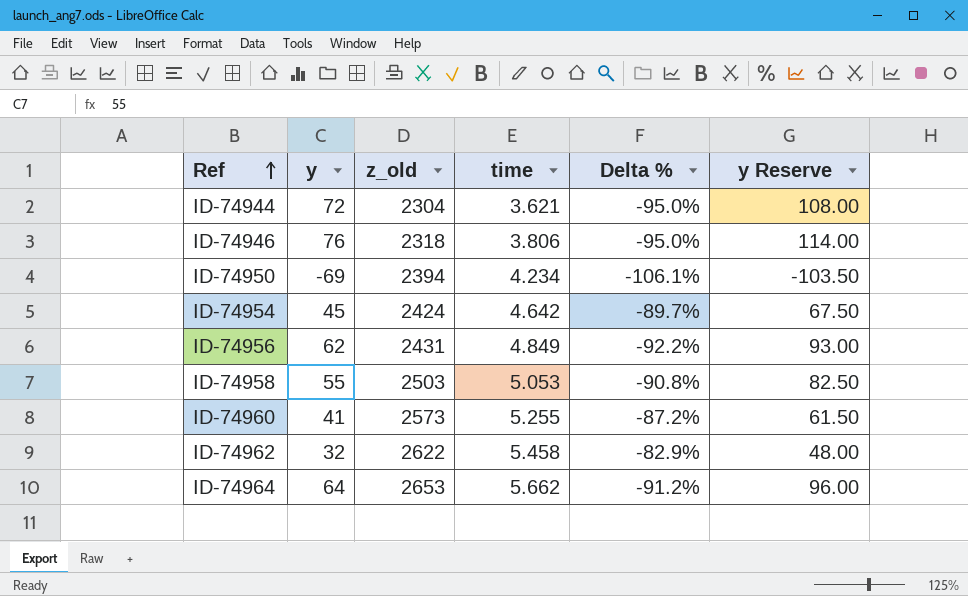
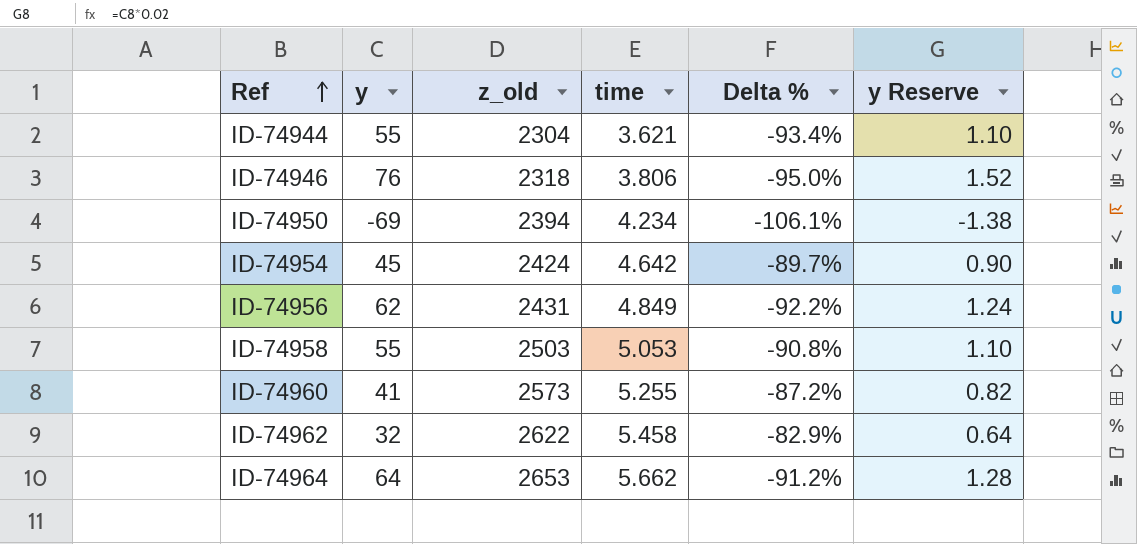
column y Reserve | formula: [y] * 1.5 -> [y] * 0.02
ID-74944 | y: 72 -> 55
ID-74944 | Delta %: -95.0% -> -93.4%

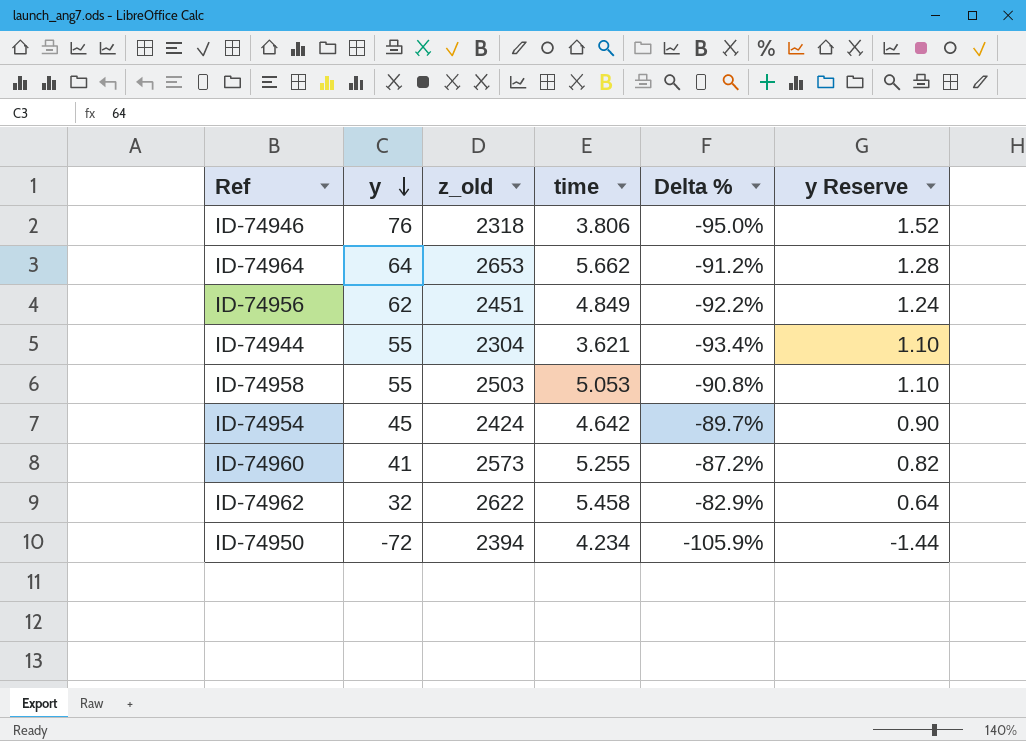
row order: Ref ascending -> y descending
ID-74956 | z_old: 2431 -> 2451
ID-74950 | y: -69 -> -72
ID-74950 | Delta %: -106.1% -> -105.9%
ID-74950 | y Reserve: -1.38 -> -1.44

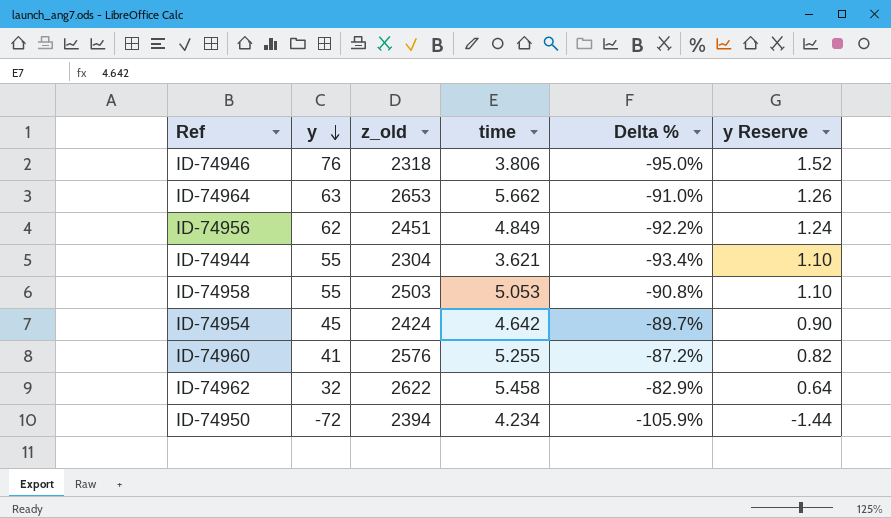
ID-74964 | y: 64 -> 63
ID-74964 | Delta %: -91.2% -> -91.0%
ID-74964 | y Reserve: 1.28 -> 1.26
ID-74960 | z_old: 2573 -> 2576

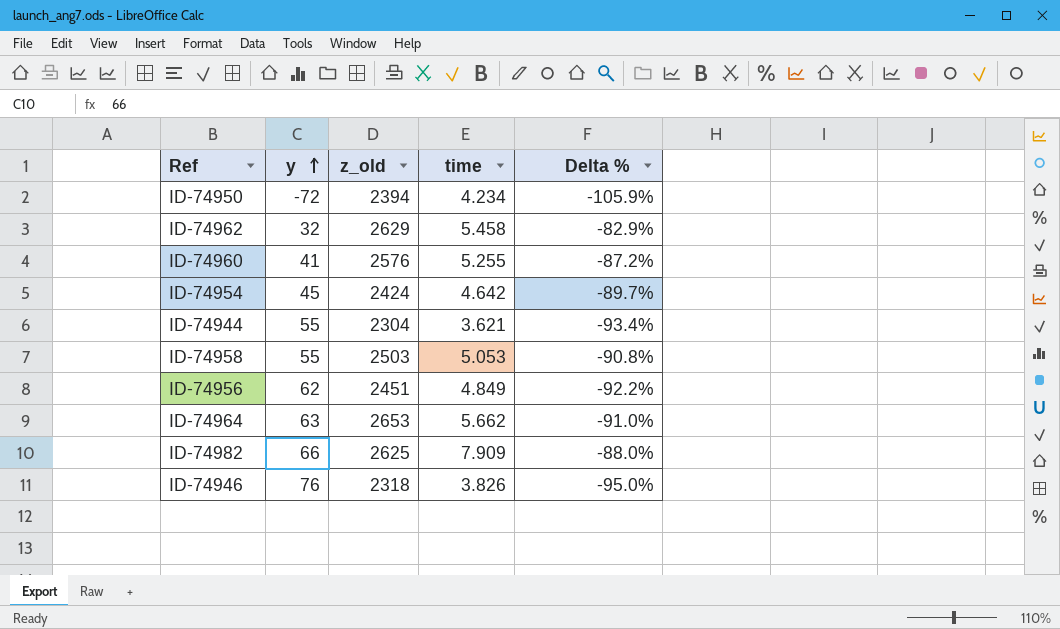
row order: y descending -> y ascending
column y Reserve | formula: [y] * 0.02 -> none
ID-74962 | z_old: 2622 -> 2629
row ID-74982: none -> 66 | 2625 | 7.909 | -88.0%
ID-74946 | time: 3.806 -> 3.826

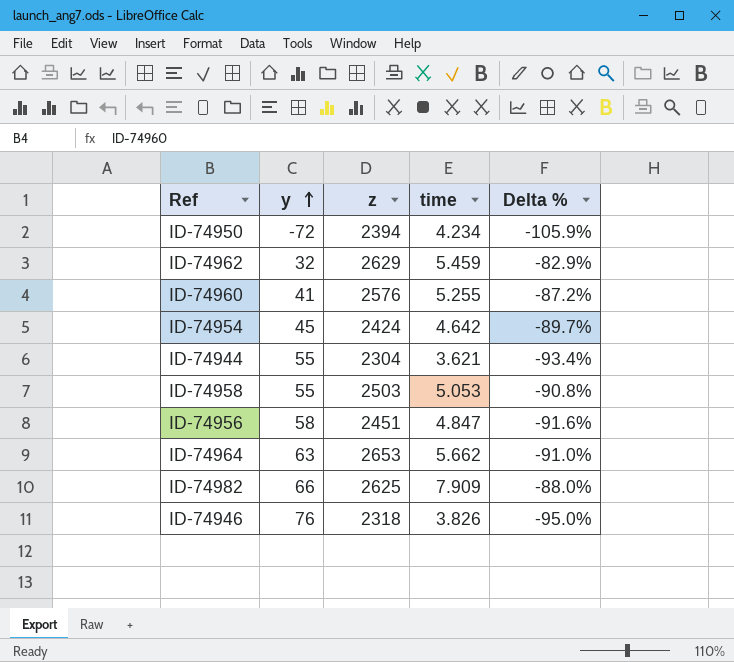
column name: z_old -> z
ID-74962 | time: 5.458 -> 5.459
ID-74956 | y: 62 -> 58
ID-74956 | time: 4.849 -> 4.847
ID-74956 | Delta %: -92.2% -> -91.6%

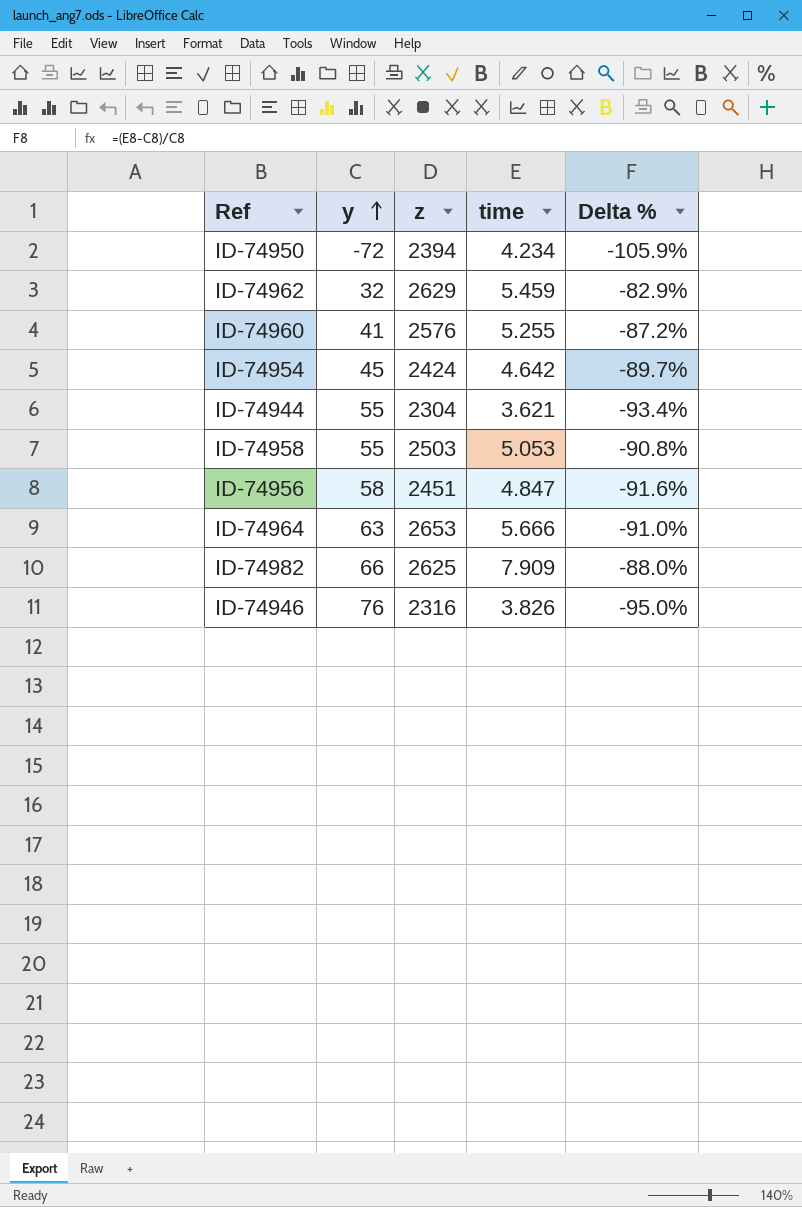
ID-74964 | time: 5.662 -> 5.666
ID-74946 | z: 2318 -> 2316

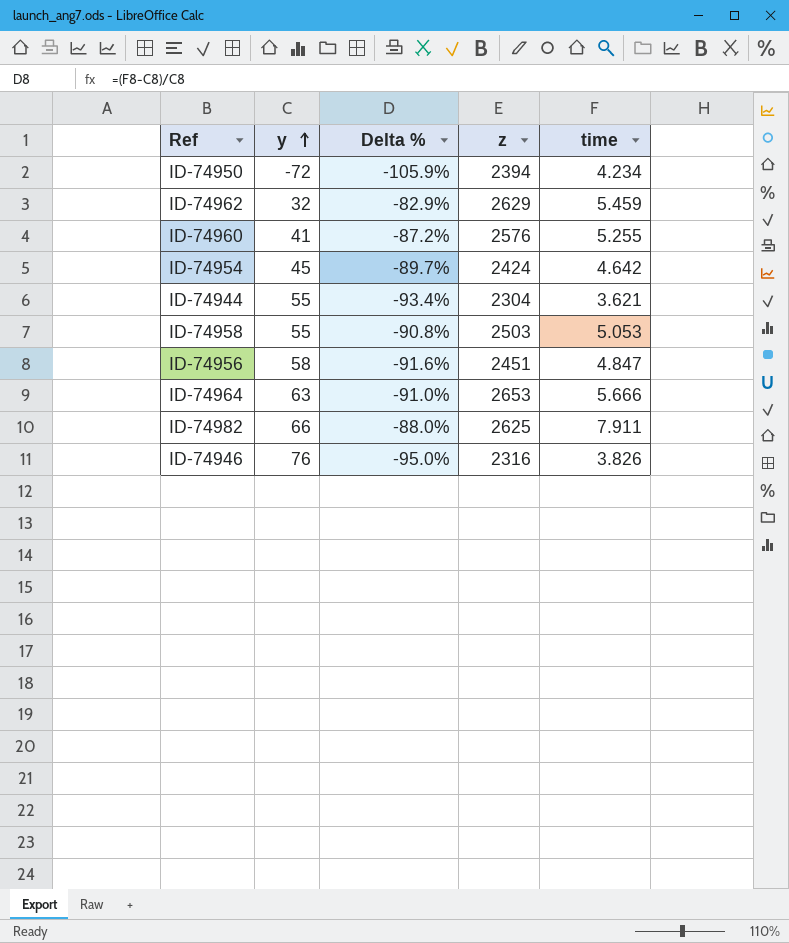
column Delta % | position: 5 -> 3
ID-74982 | time: 7.909 -> 7.911

